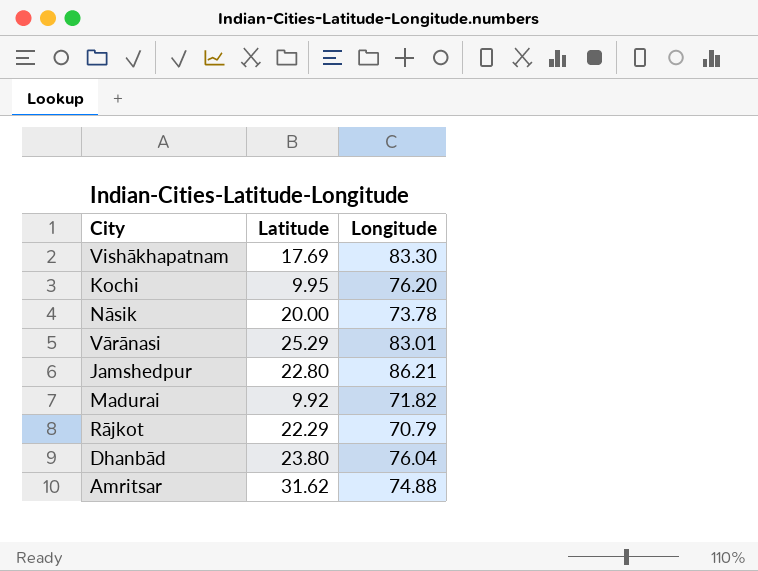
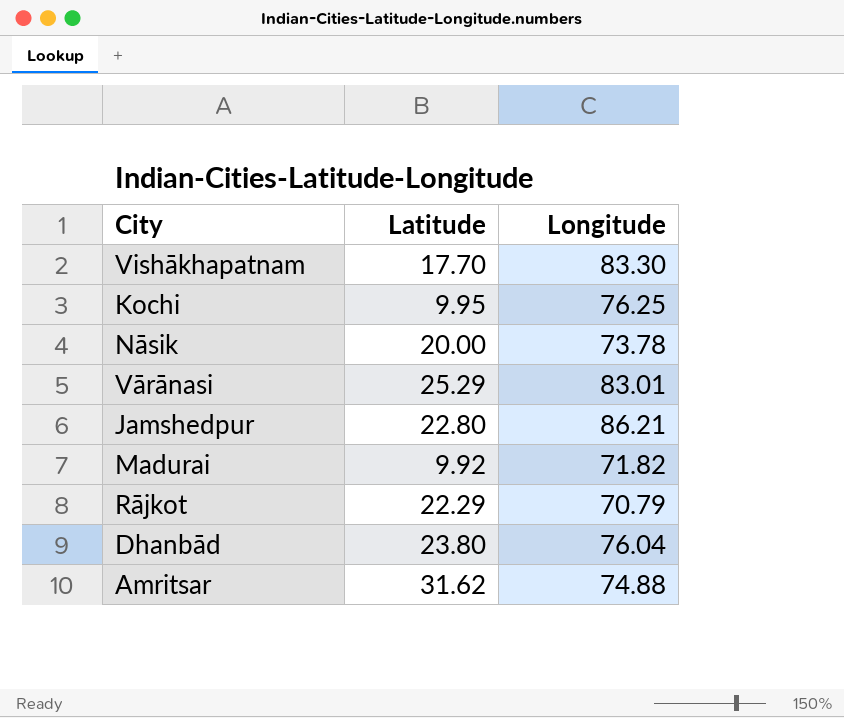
Vishākhapatnam | Latitude: 17.69 -> 17.70
Kochi | Longitude: 76.20 -> 76.25

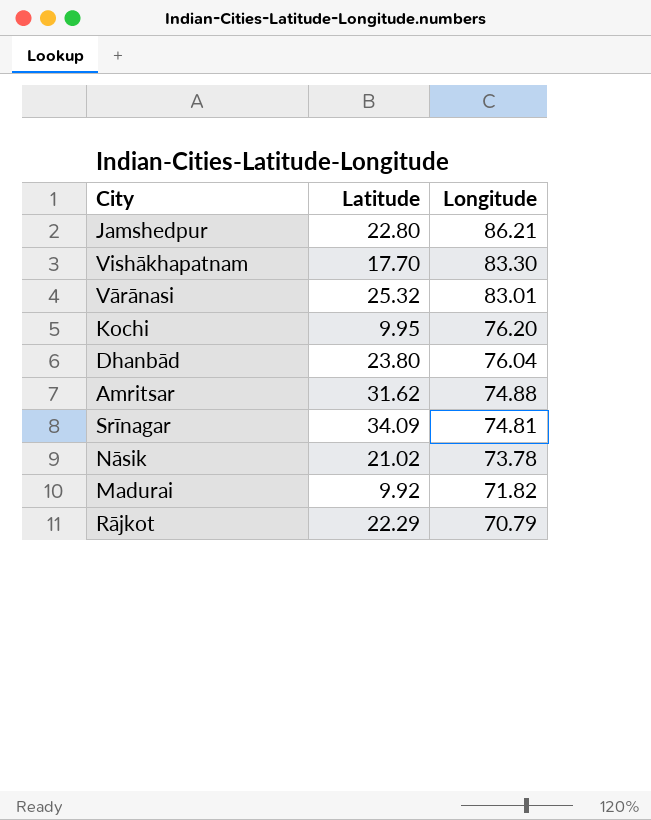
row order: none -> Longitude descending
Vārānasi | Latitude: 25.29 -> 25.32
Kochi | Longitude: 76.25 -> 76.20
row Srīnagar: none -> 34.09 | 74.81
Nāsik | Latitude: 20.00 -> 21.02

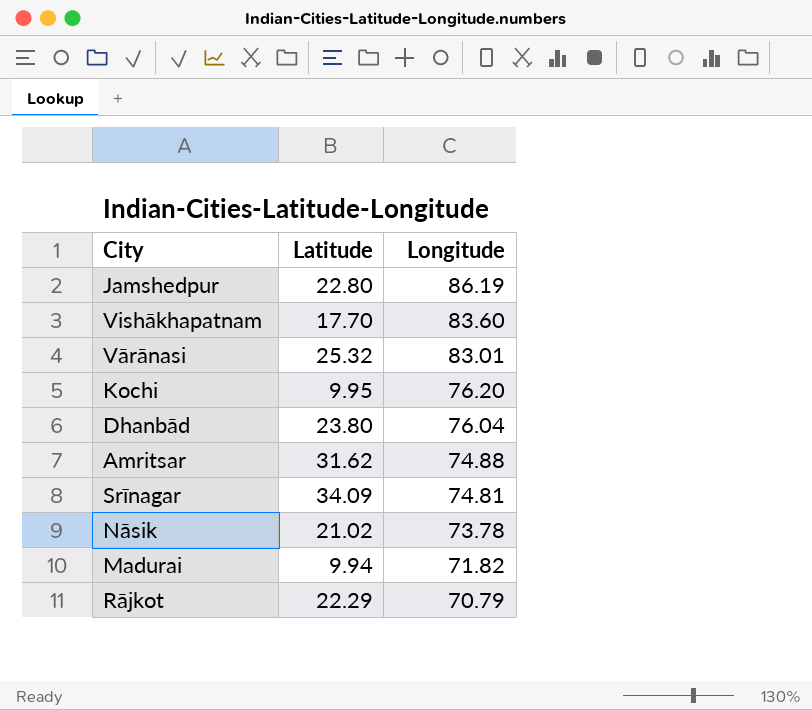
Jamshedpur | Longitude: 86.21 -> 86.19
Vishākhapatnam | Longitude: 83.30 -> 83.60
Madurai | Latitude: 9.92 -> 9.94

